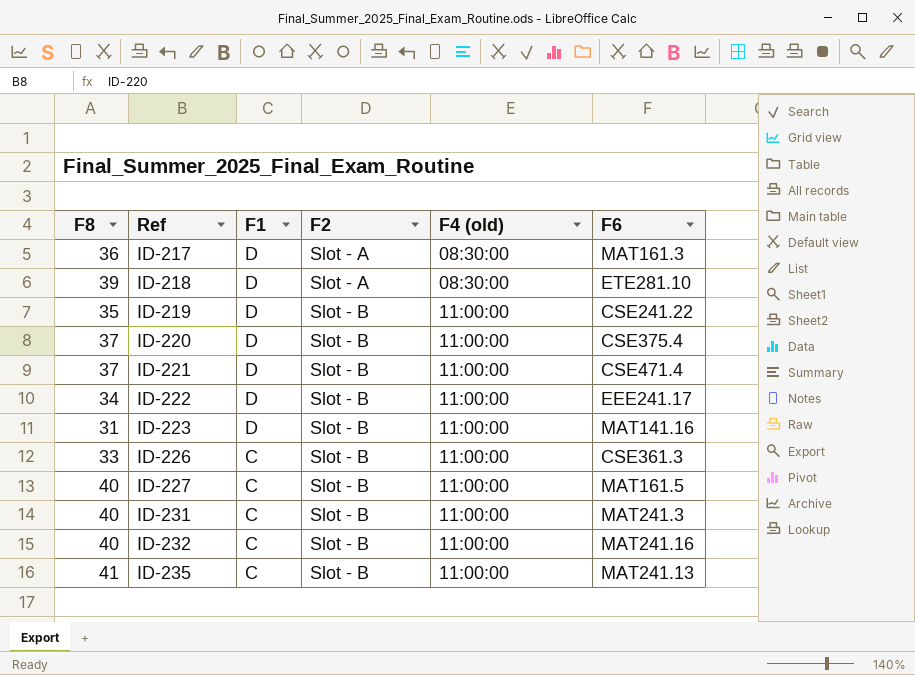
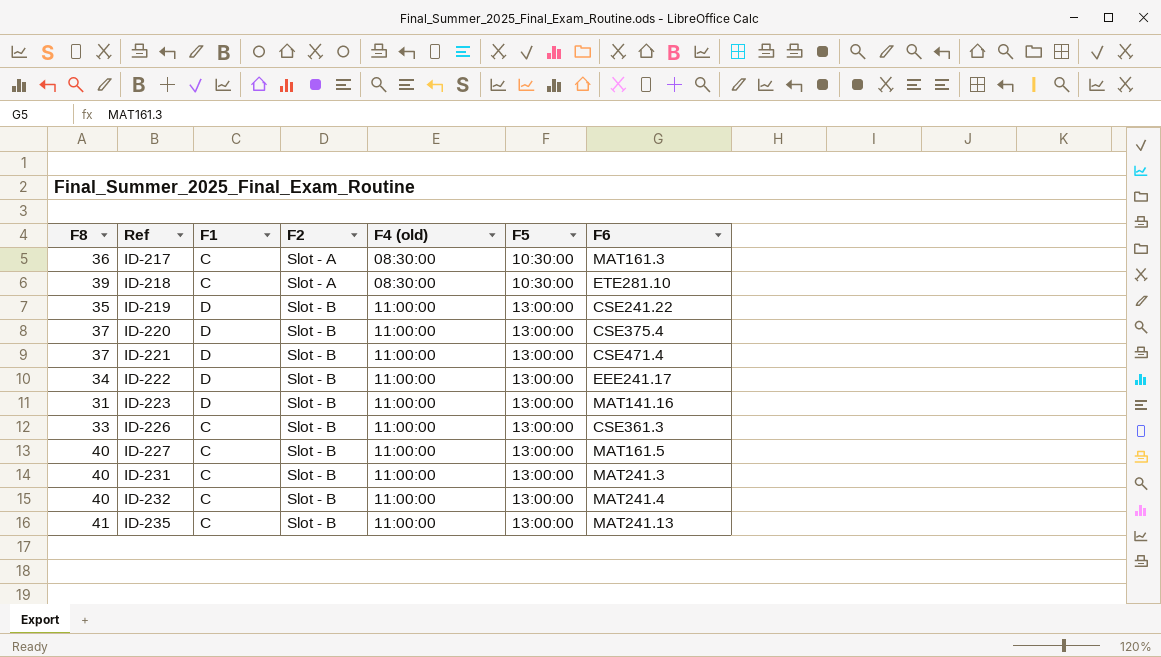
column F5 | position: none -> 6
ID-217 | F1: D -> C
ID-218 | F1: D -> C
ID-232 | F6: MAT241.16 -> MAT241.4

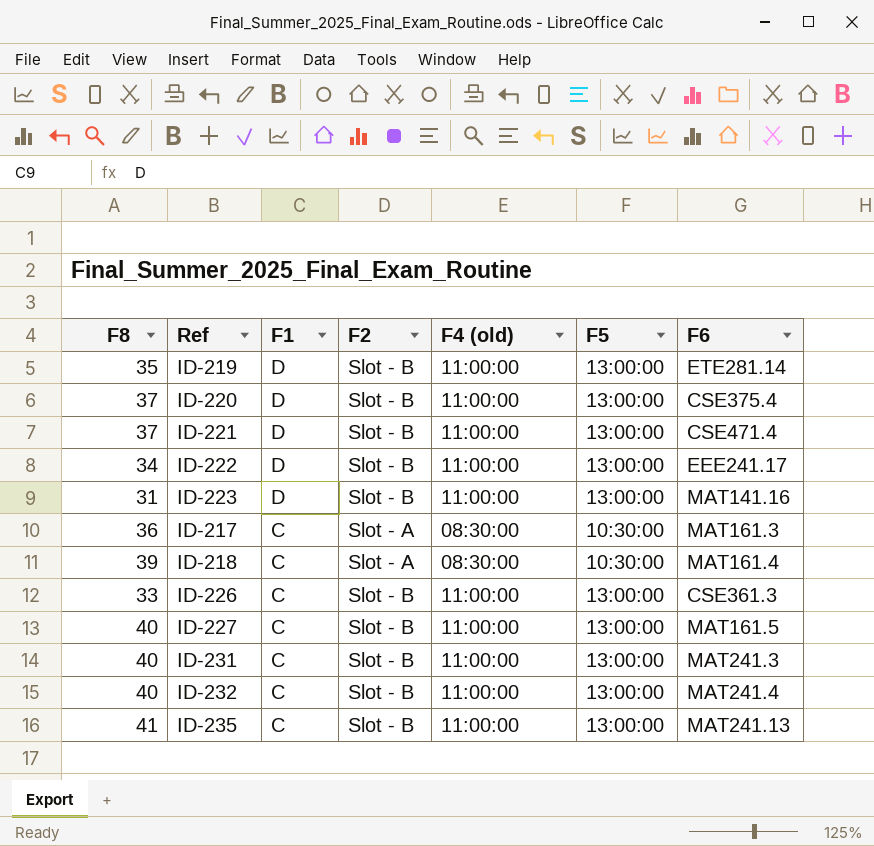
row order: Ref ascending -> F1 descending
ID-219 | F6: CSE241.22 -> ETE281.14
ID-218 | F6: ETE281.10 -> MAT161.4

